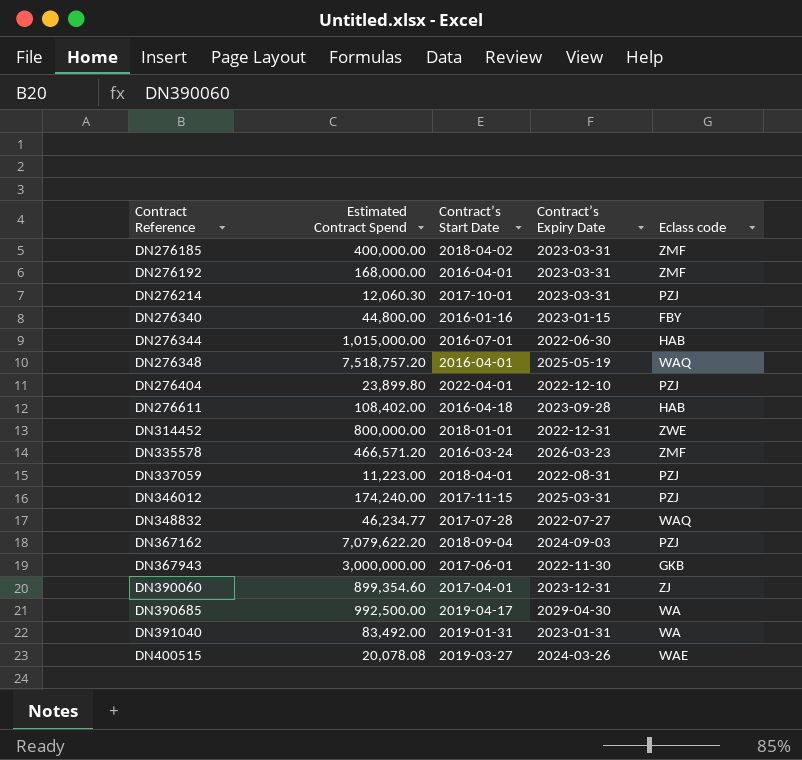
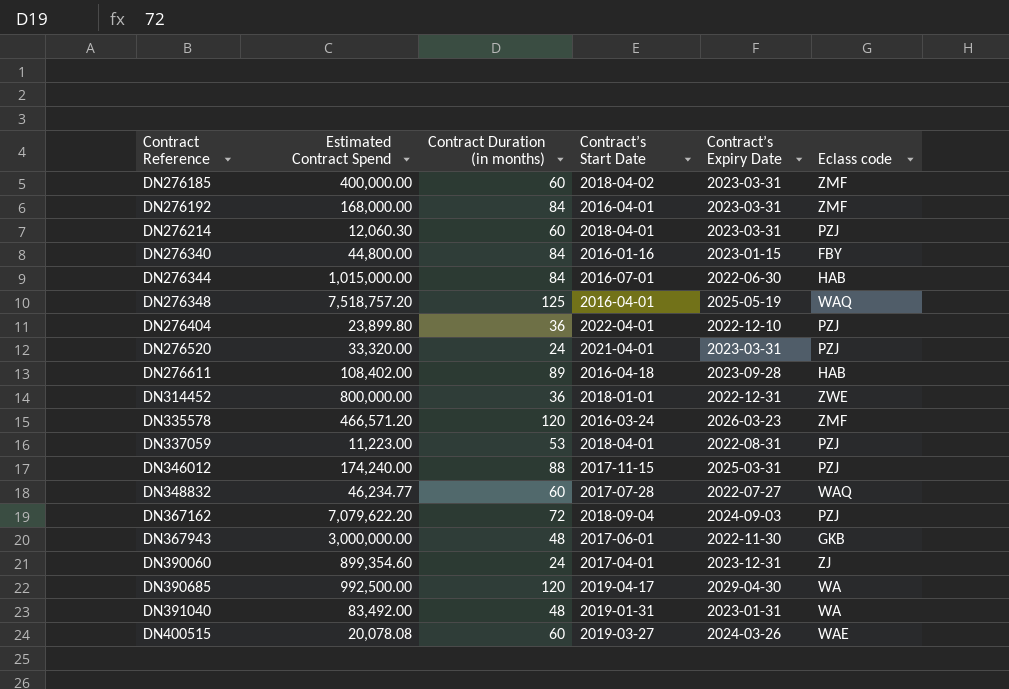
column Contract Duration (in months) | position: none -> 3
DN276214 | Contract’s Start Date: 2017-10-01 -> 2018-04-01
row DN276520: none -> 33,320.00 | 24 | 2021-04-01 | 2023-03-31 | PZJ

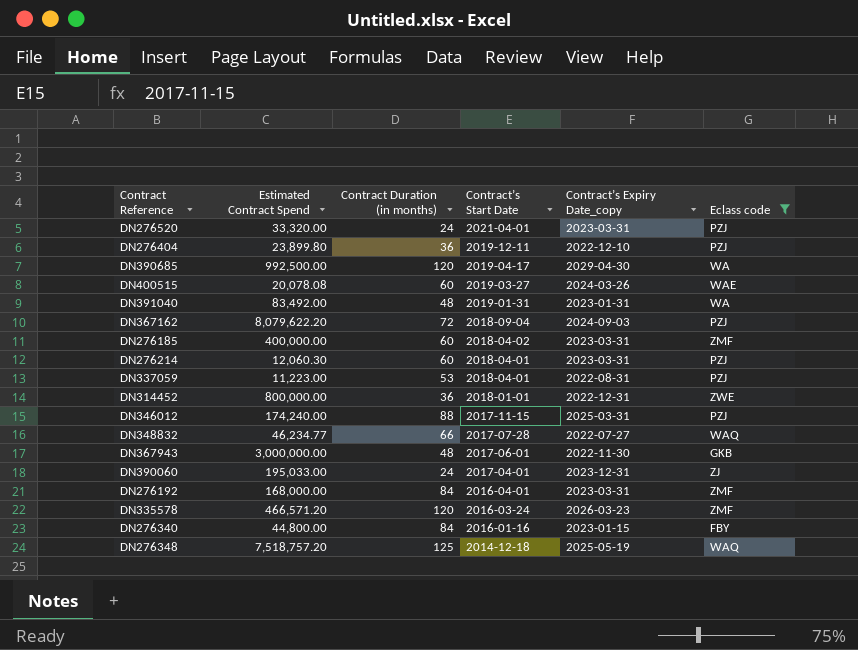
filter: none -> Eclass code != HAB
row order: Contract Reference ascending -> Contract’s Start Date descending
column name: Contract’s Expiry Date -> Contract’s Expiry Date_copy
DN276404 | Contract’s Start Date: 2022-04-01 -> 2019-12-11
DN367162 | Estimated Contract Spend: 7,079,622.20 -> 8,079,622.20
DN348832 | Contract Duration (in months): 60 -> 66
DN390060 | Estimated Contract Spend: 899,354.60 -> 195,033.00
DN276348 | Contract’s Start Date: 2016-04-01 -> 2014-12-18

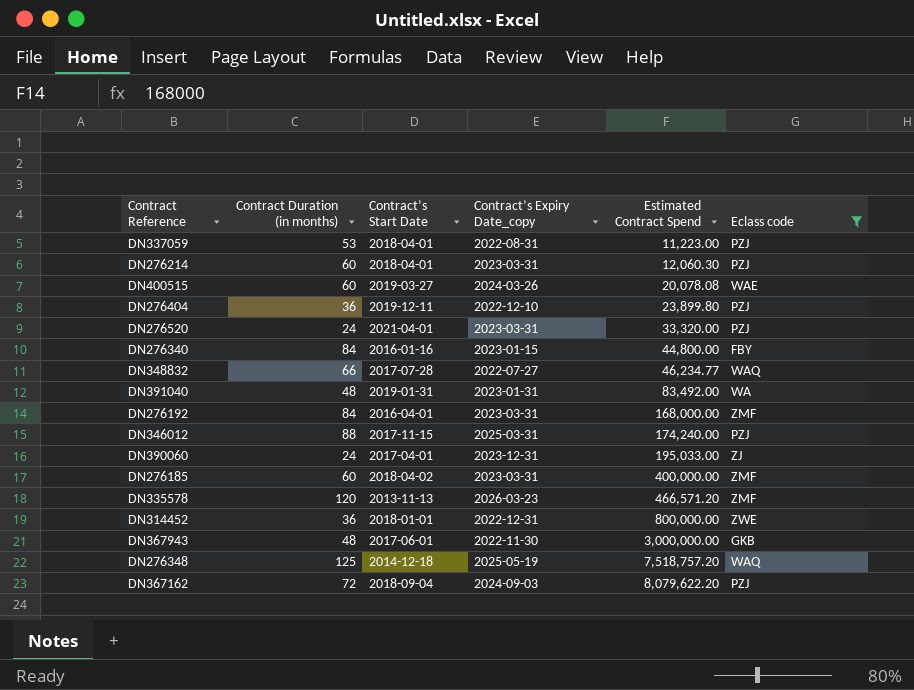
row order: Contract’s Start Date descending -> Estimated Contract Spend ascending
column Estimated Contract Spend | position: 2 -> 5
row DN390685: 992,500.00 | 120 | 2019-04-17 | 2029-04-30 | WA -> none
DN335578 | Contract’s Start Date: 2016-03-24 -> 2013-11-13

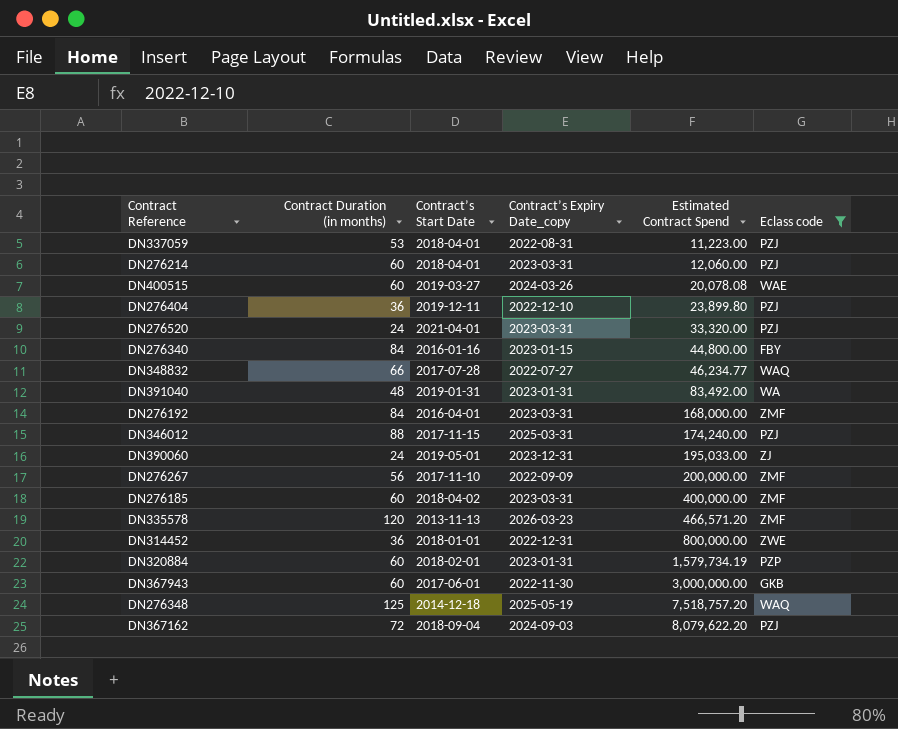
DN276214 | Estimated Contract Spend: 12,060.30 -> 12,060.00
DN390060 | Contract’s Start Date: 2017-04-01 -> 2019-05-01
row DN276267: none -> 56 | 2017-11-10 | 2022-09-09 | 200,000.00 | ZMF
row DN320884: none -> 60 | 2018-02-01 | 2023-01-31 | 1,579,734.19 | PZP
DN367943 | Contract Duration (in months): 48 -> 60

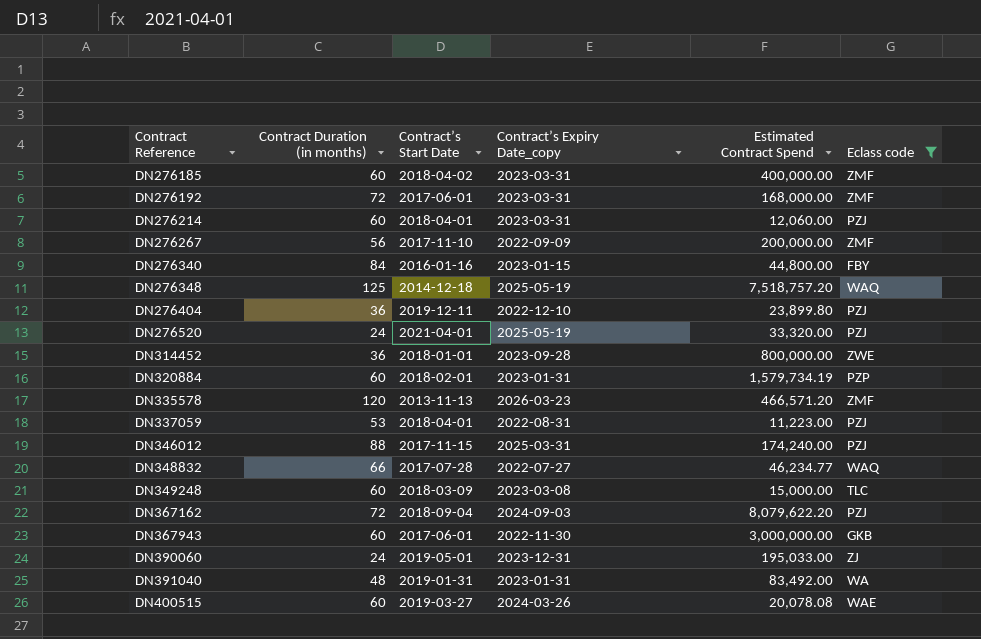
row order: Estimated Contract Spend ascending -> Contract Reference ascending
DN276192 | Contract Duration (in months): 84 -> 72
DN276192 | Contract’s Start Date: 2016-04-01 -> 2017-06-01
DN276520 | Contract’s Expiry Date_copy: 2023-03-31 -> 2025-05-19
DN314452 | Contract’s Expiry Date_copy: 2022-12-31 -> 2023-09-28
row DN349248: none -> 60 | 2018-03-09 | 2023-03-08 | 15,000.00 | TLC

